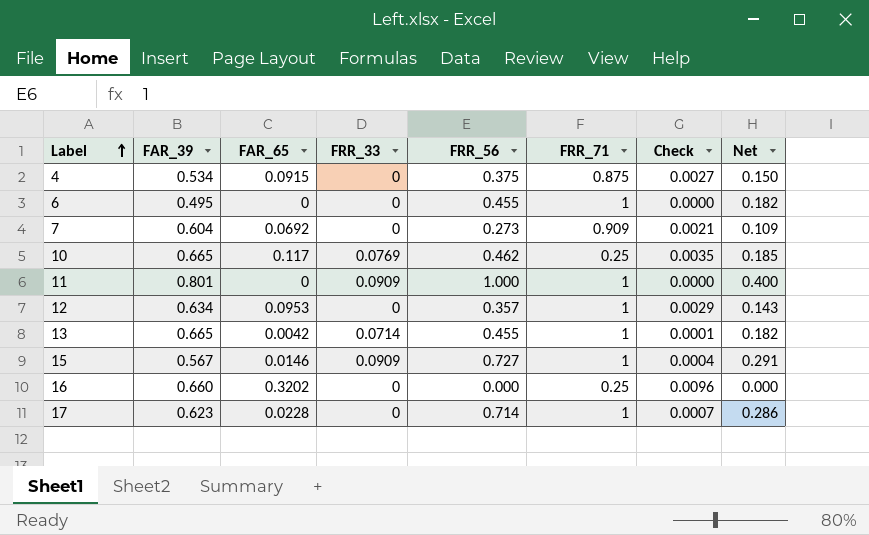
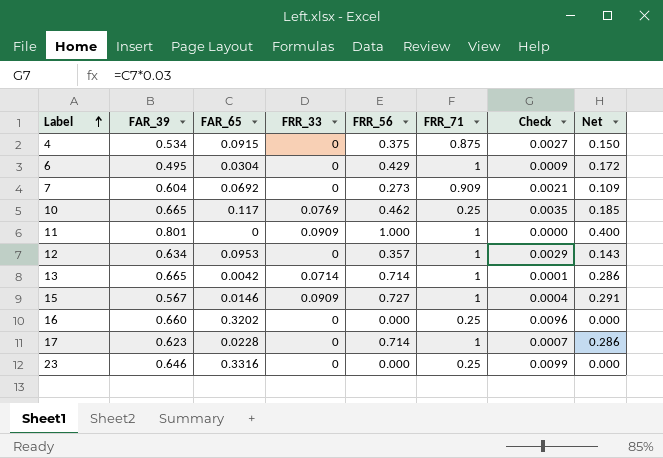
6 | FAR_65: 0 -> 0.0304
6 | FRR_56: 0.455 -> 0.429
6 | Check: 0.0000 -> 0.0009
6 | Net: 0.182 -> 0.172
13 | FRR_56: 0.455 -> 0.714
13 | Net: 0.182 -> 0.286
row 23: none -> 0.646 | 0.3316 | 0 | 0.000 | 0.25 | 0.0099 | 0.000

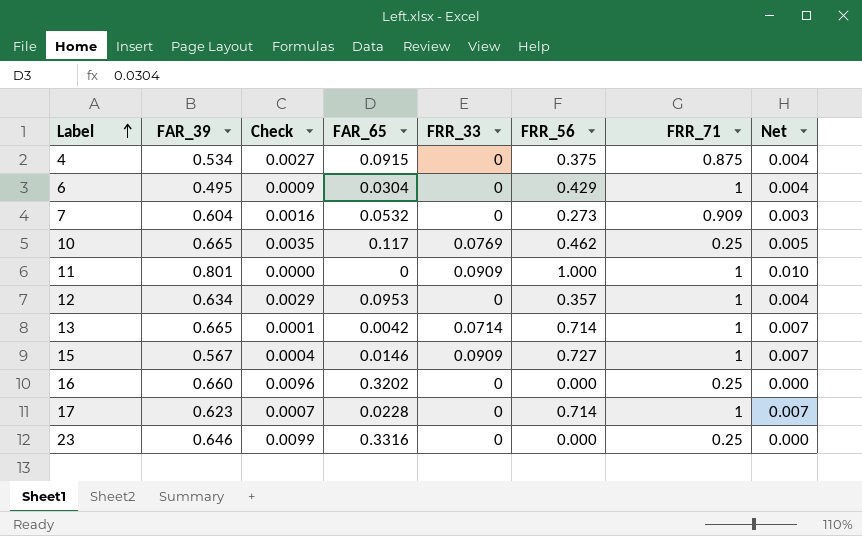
column Check | position: 7 -> 3
column Net | formula: [FRR_56] * 0.4 -> [FRR_56] * 0.01
7 | Check: 0.0021 -> 0.0016
7 | FAR_65: 0.0692 -> 0.0532

